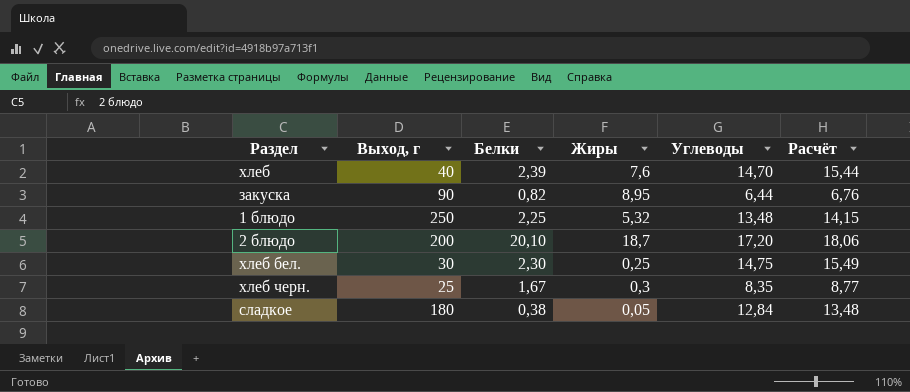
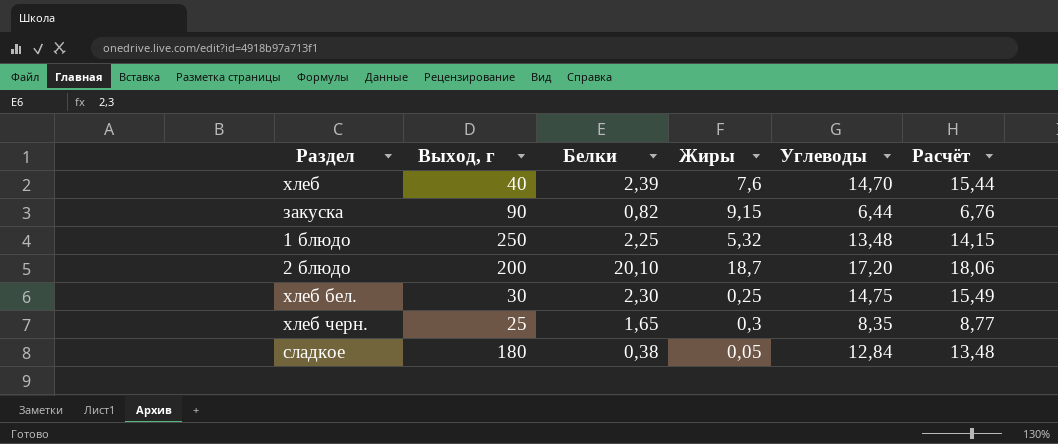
закуска | Жиры: 8,95 -> 9,15
хлеб черн. | Белки: 1,67 -> 1,65

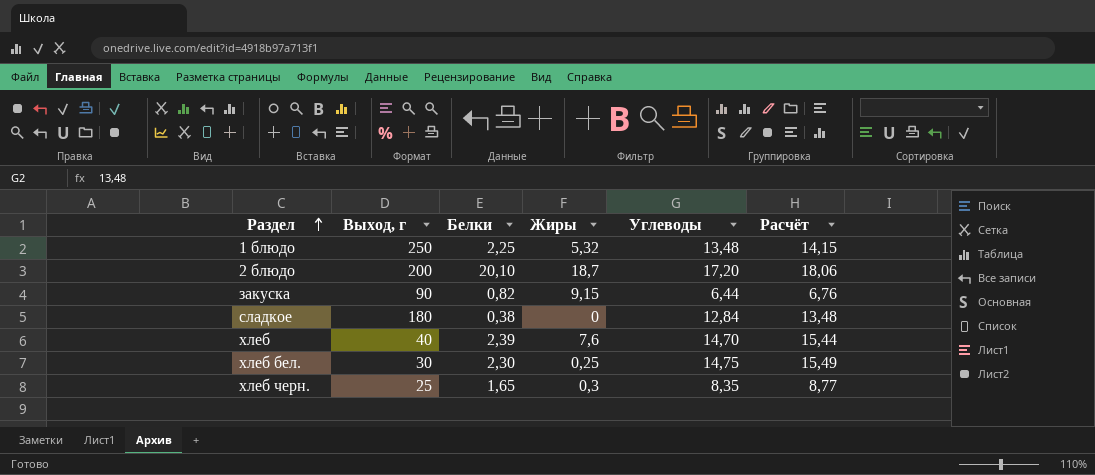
row order: none -> Раздел ascending
сладкое | Жиры: 0,05 -> 0

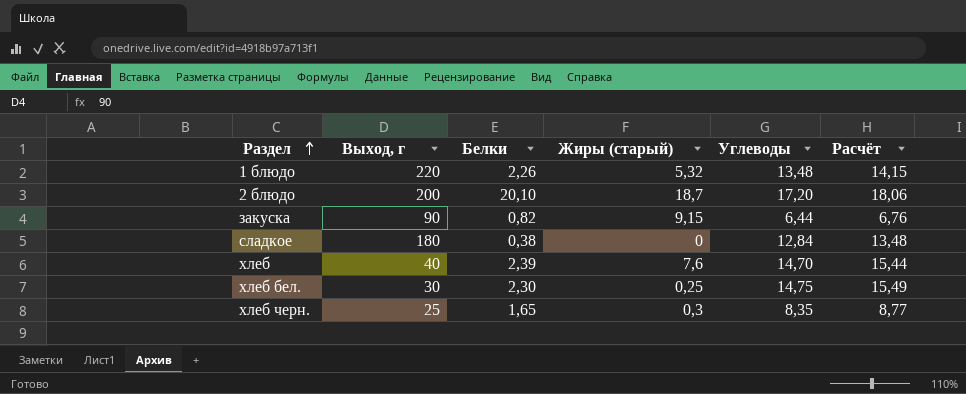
column name: Жиры -> Жиры (старый)
1 блюдо | Выход, г: 250 -> 220
1 блюдо | Белки: 2,25 -> 2,26

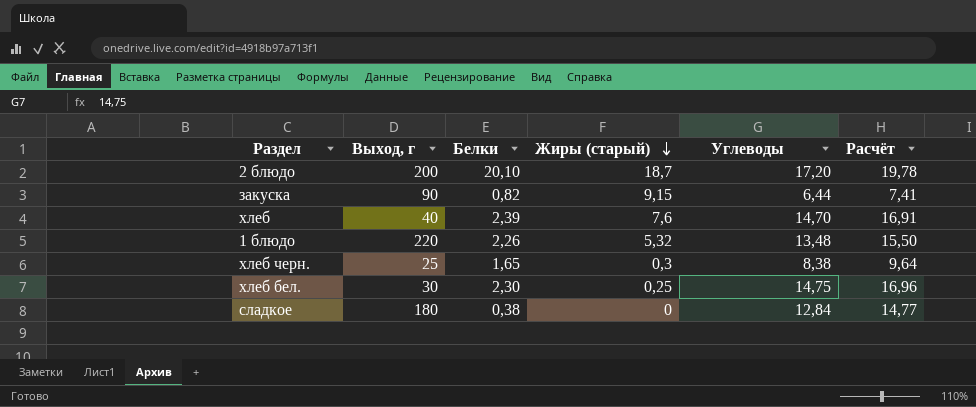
row order: Раздел ascending -> Жиры (старый) descending
column Расчёт | formula: [Углеводы] * 1,05 -> [Углеводы] * 1,15
хлеб черн. | Углеводы: 8,35 -> 8,38

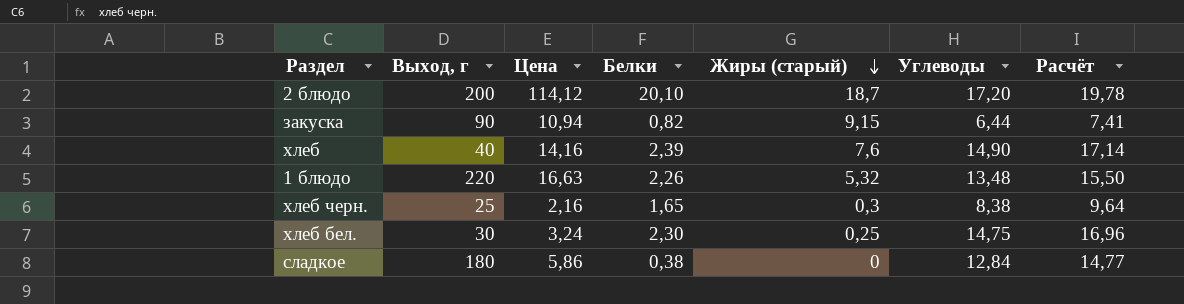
column Цена | position: none -> 3
хлеб | Углеводы: 14,70 -> 14,90
хлеб | Расчёт: 16,91 -> 17,14

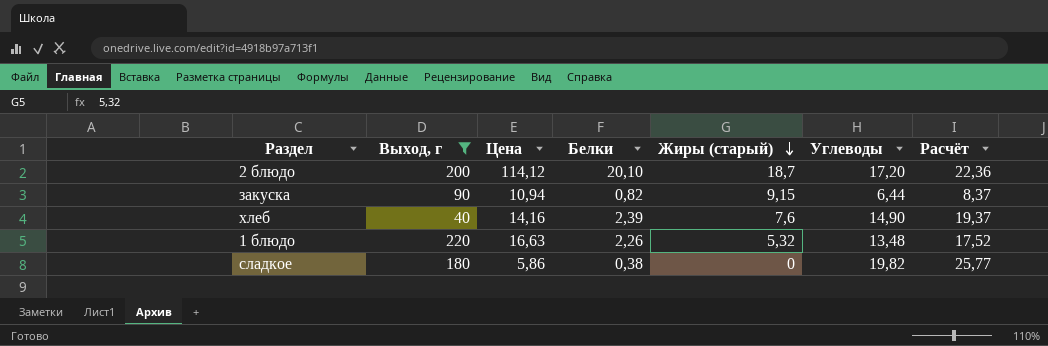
filter: none -> Выход, г >= 40
column Расчёт | formula: [Углеводы] * 1,15 -> [Углеводы] * 1,3
сладкое | Углеводы: 12,84 -> 19,82

